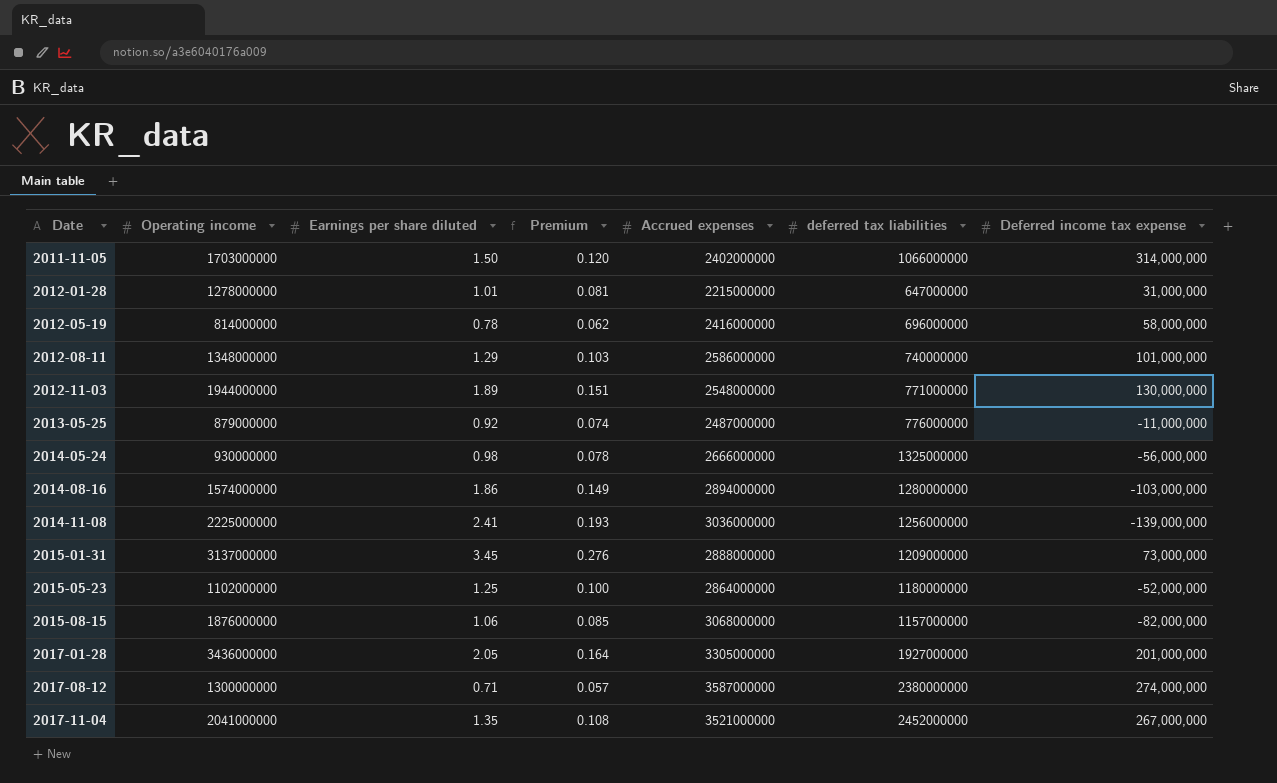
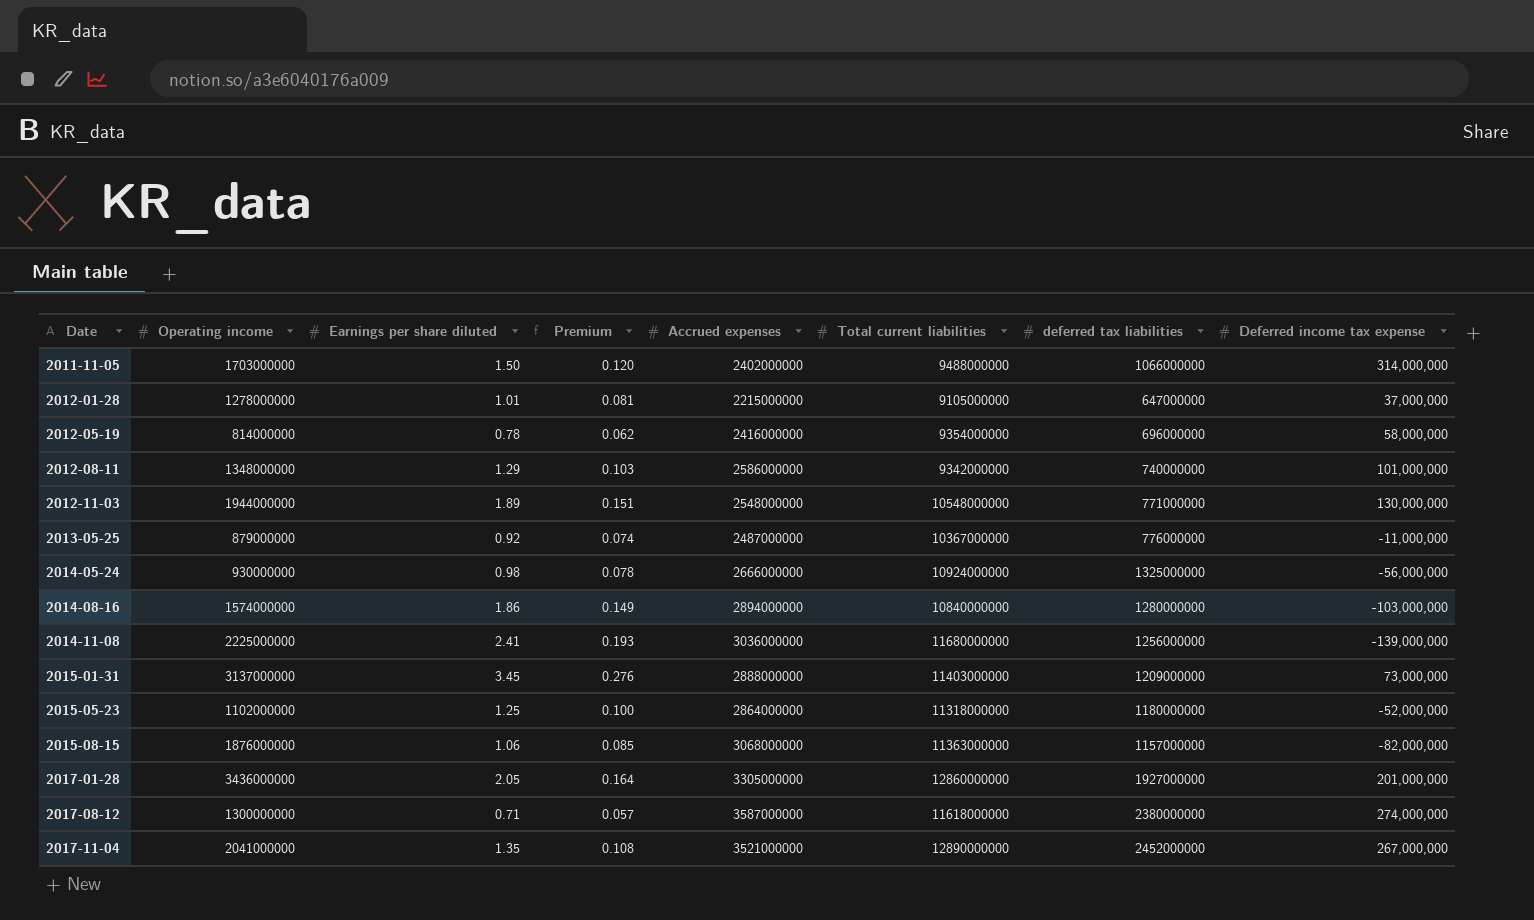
column Total current liabilities | position: none -> 6
2012-01-28 | Deferred income tax expense: 31,000,000 -> 37,000,000

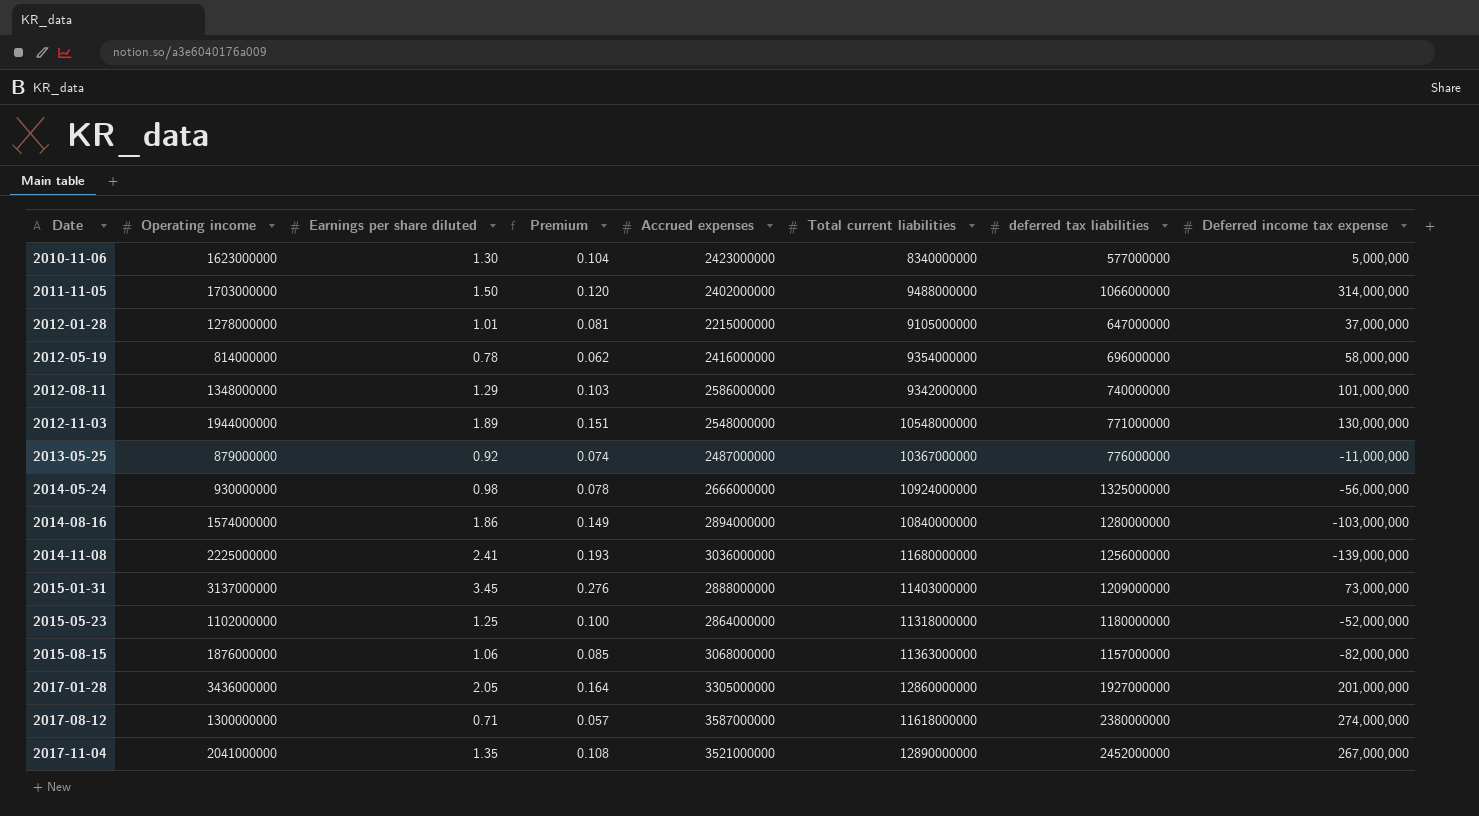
row 2010-11-06: none -> 1623000000 | 1.30 | 0.104 | 2423000000 | 8340000000 | 577000000 | 5,000,000

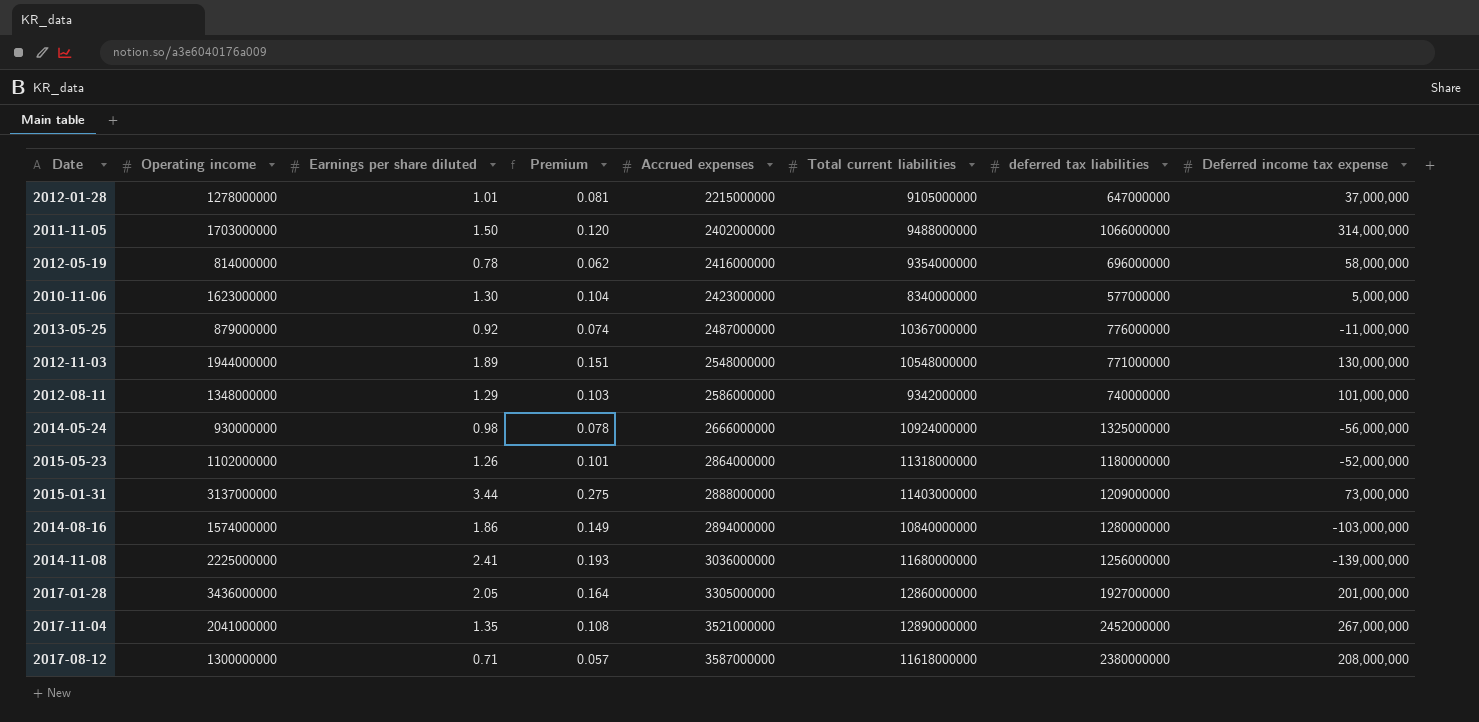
row order: Date ascending -> Accrued expenses ascending
row 2015-08-15: 1876000000 | 1.06 | 0.085 | 3068000000 | 11363000000 | 1157000000 | -82,000,000 -> none
2015-05-23 | Earnings per share diluted: 1.25 -> 1.26
2015-05-23 | Premium: 0.100 -> 0.101
2015-01-31 | Earnings per share diluted: 3.45 -> 3.44
2015-01-31 | Premium: 0.276 -> 0.275
2017-08-12 | Deferred income tax expense: 274,000,000 -> 208,000,000

